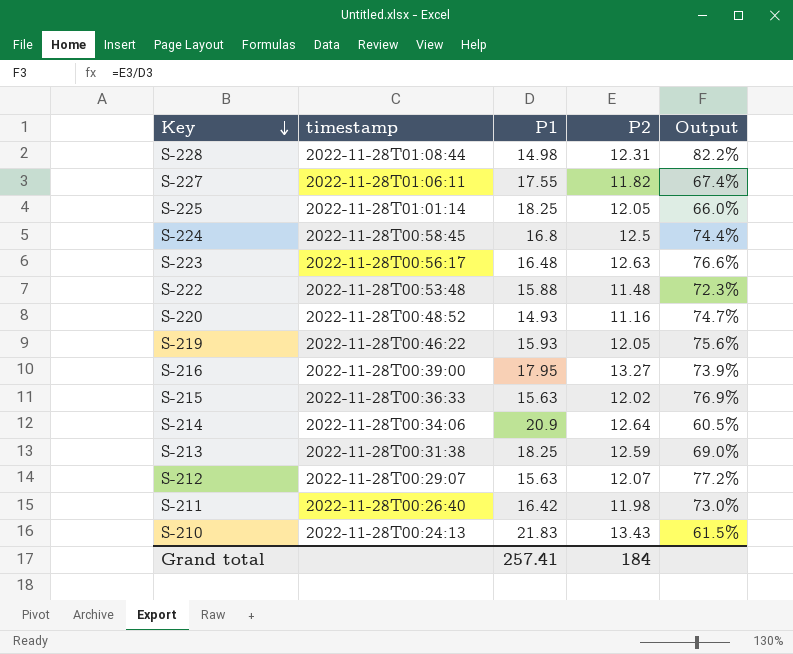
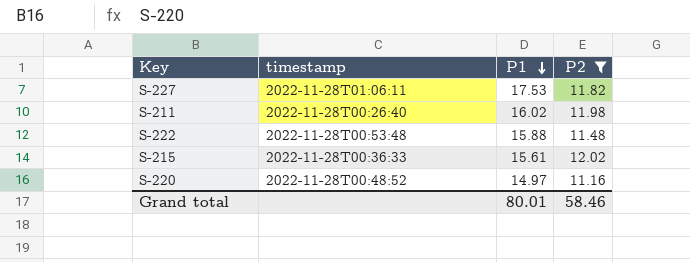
filter: none -> P2 <= 12.02
row order: Key descending -> P1 descending
column Output | formula: [P2] / [P1] -> none
S-227 | P1: 17.55 -> 17.53
S-211 | P1: 16.42 -> 16.02
S-215 | P1: 15.63 -> 15.61
S-220 | P1: 14.93 -> 14.97
Grand total | P1: 257.41 -> 80.01
Grand total | P2: 184 -> 58.46

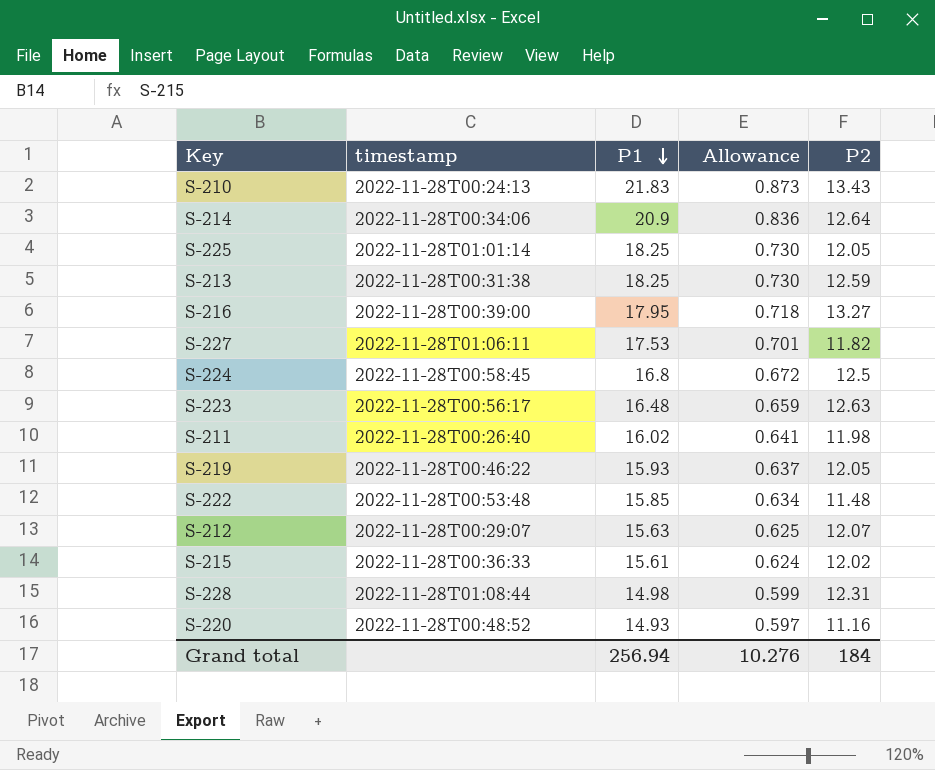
filter: P2 <= 12.02 -> none
column Allowance | formula: none -> [P1] * 0.04
S-222 | P1: 15.88 -> 15.85
S-220 | P1: 14.97 -> 14.93
Grand total | P1: 80.01 -> 256.94
Grand total | P2: 58.46 -> 184

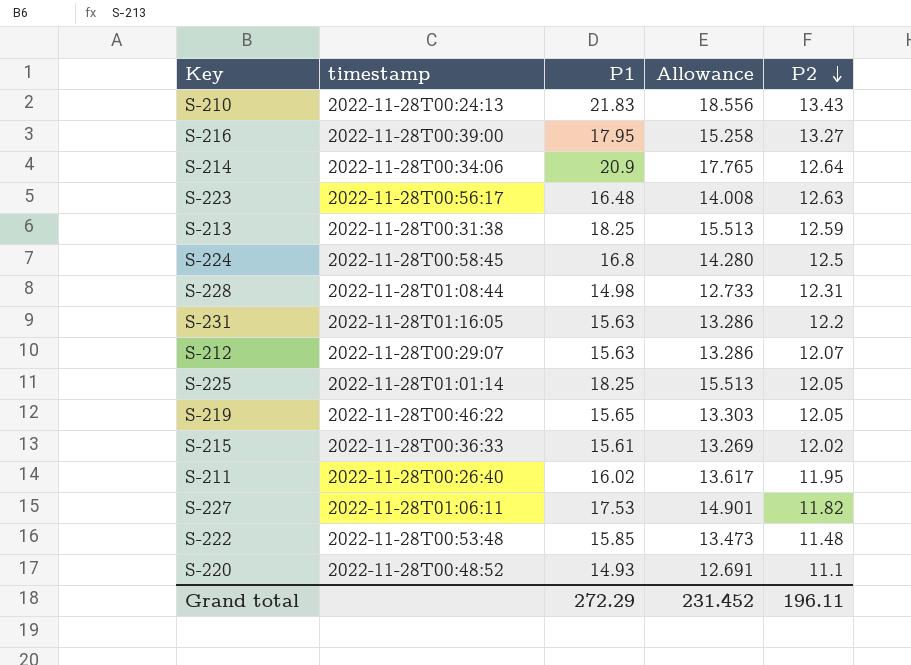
row order: P1 descending -> P2 descending
column Allowance | formula: [P1] * 0.04 -> [P1] * 0.85
row S-231: none -> 2022-11-28T01:16:05 | 15.63 | 13.286 | 12.2
S-219 | P1: 15.93 -> 15.65
S-211 | P2: 11.98 -> 11.95
S-220 | P2: 11.16 -> 11.1
Grand total | P1: 256.94 -> 272.29
Grand total | Allowance: 10.276 -> 231.452
Grand total | P2: 184 -> 196.11

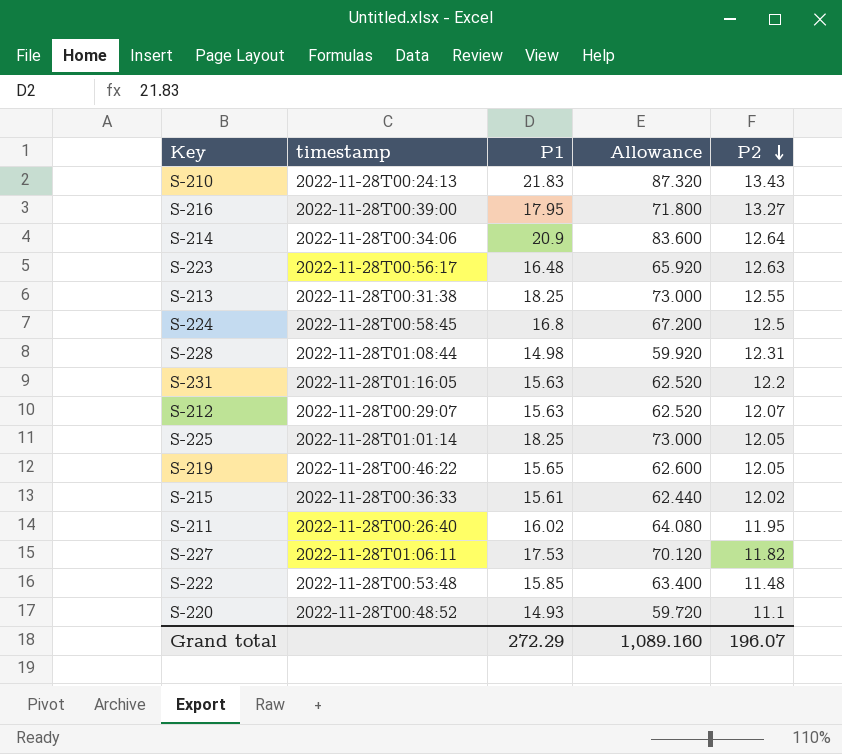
column Allowance | formula: [P1] * 0.85 -> [P1] * 4
S-213 | P2: 12.59 -> 12.55
Grand total | Allowance: 231.452 -> 1,089.160
Grand total | P2: 196.11 -> 196.07

